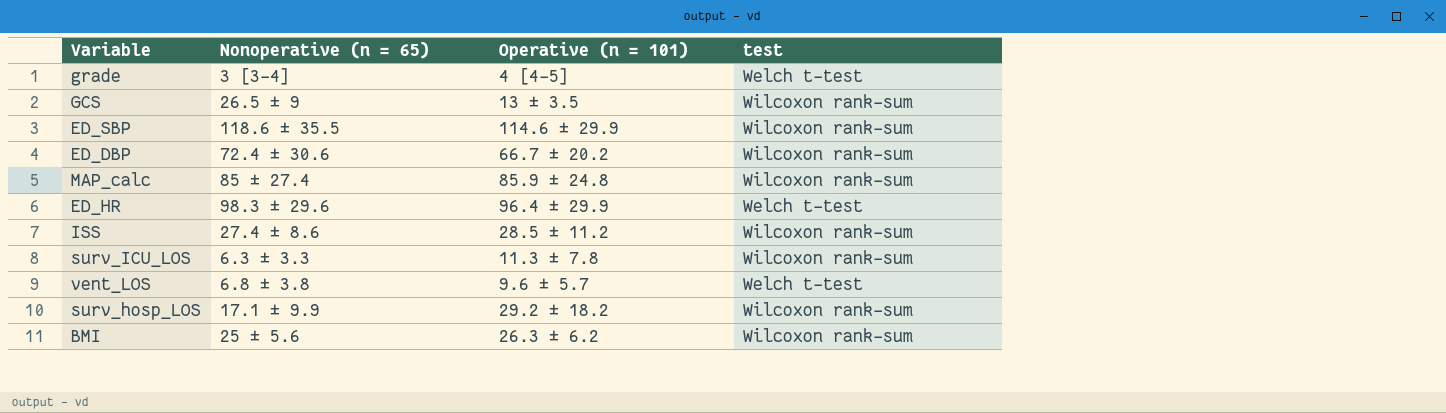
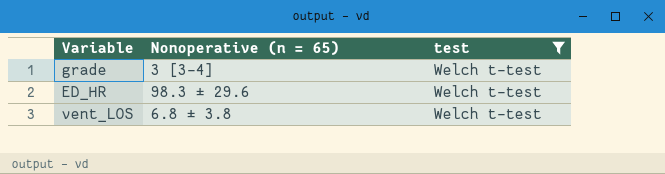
filter: none -> test = Welch t-test
column Operative (n = 101) | position: 3 -> none

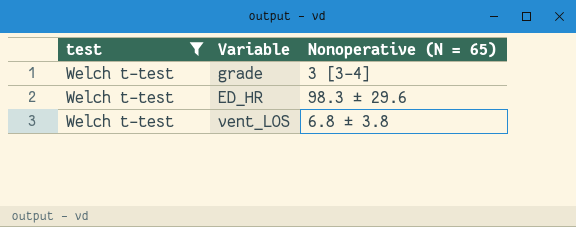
column test | position: 3 -> 1
column name: Nonoperative (n = 65) -> Nonoperative (N = 65)

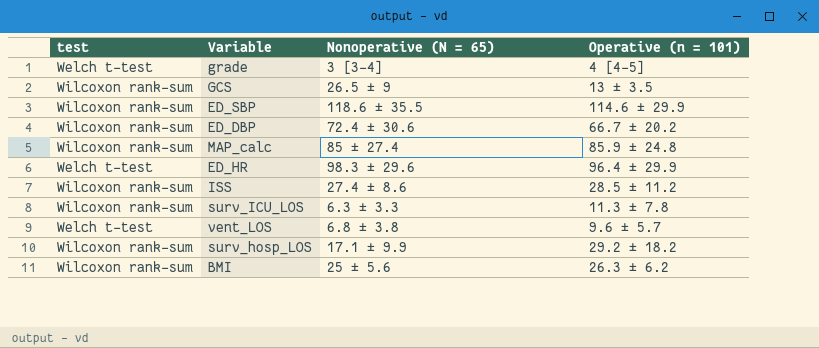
filter: test = Welch t-test -> none
column Operative (n = 101) | position: none -> 4

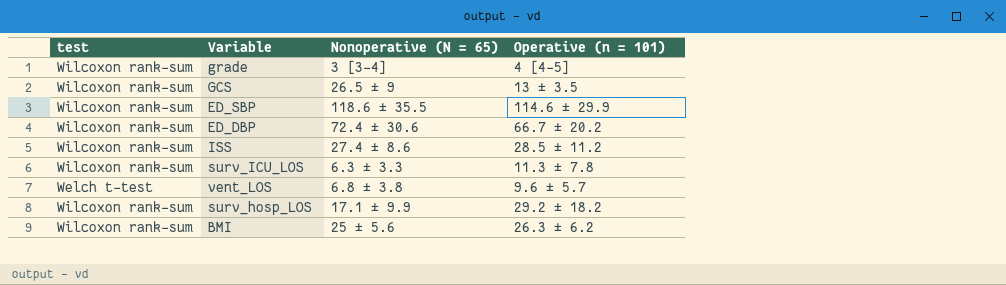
row MAP_calc: Wilcoxon rank-sum | 85 ± 27.4 | 85.9 ± 24.8 -> none
row ED_HR: Welch t-test | 98.3 ± 29.6 | 96.4 ± 29.9 -> none
grade | test: Welch t-test -> Wilcoxon rank-sum

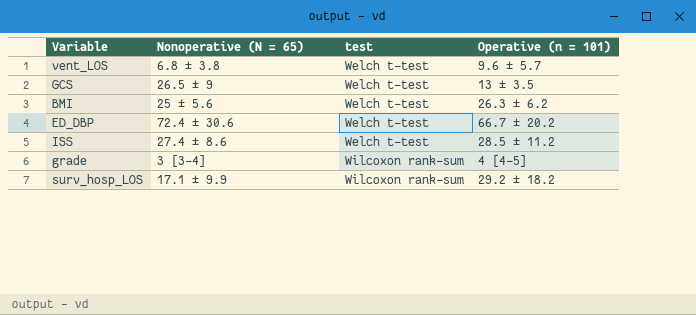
row order: none -> test ascending
column test | position: 1 -> 3
row ED_SBP: Wilcoxon rank-sum | 118.6 ± 35.5 | 114.6 ± 29.9 -> none
row surv_ICU_LOS: Wilcoxon rank-sum | 6.3 ± 3.3 | 11.3 ± 7.8 -> none
GCS | test: Wilcoxon rank-sum -> Welch t-test
BMI | test: Wilcoxon rank-sum -> Welch t-test
ED_DBP | test: Wilcoxon rank-sum -> Welch t-test
ISS | test: Wilcoxon rank-sum -> Welch t-test

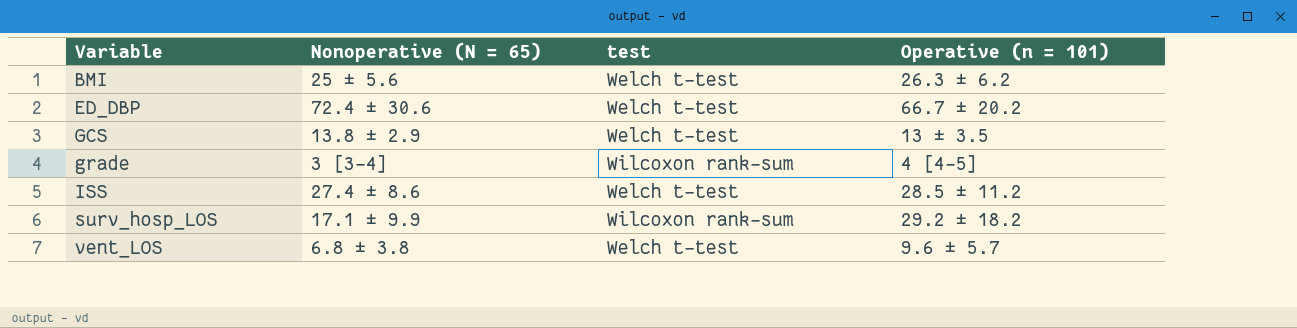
row order: test ascending -> Variable ascending
GCS | Nonoperative (N = 65): 26.5 ± 9 -> 13.8 ± 2.9

